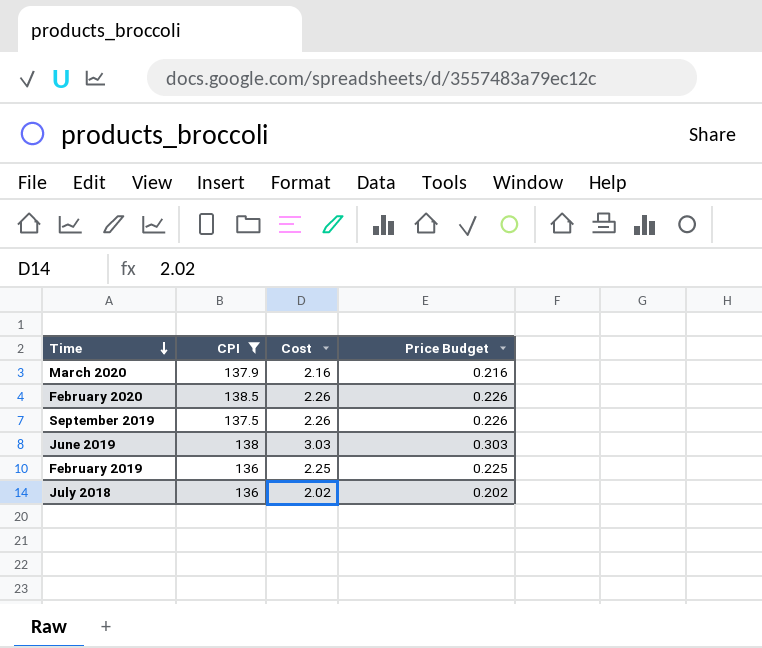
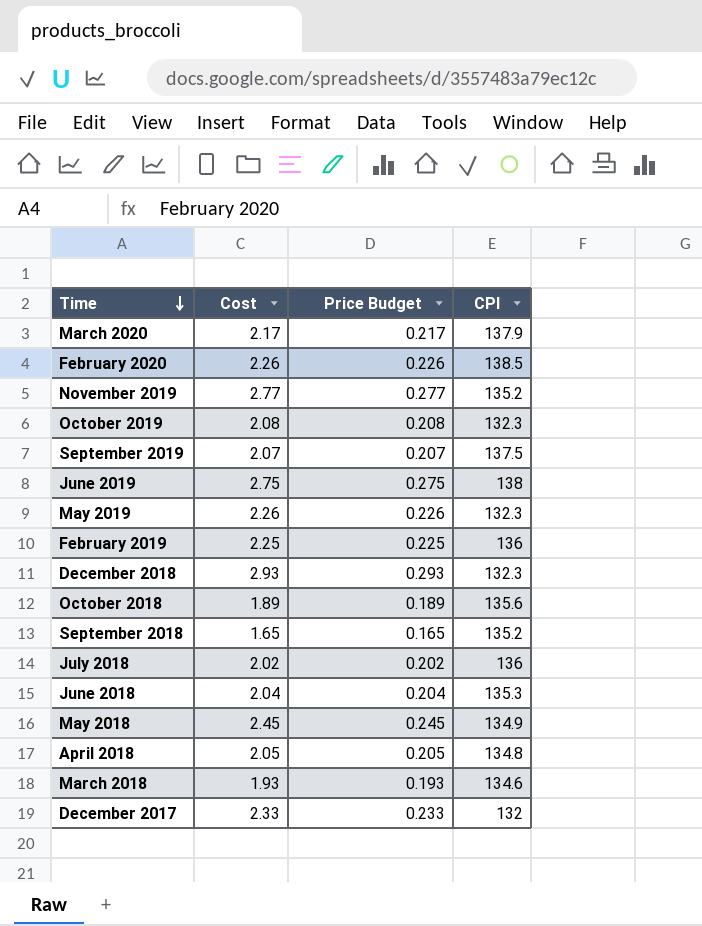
filter: CPI >= 136 -> none
column CPI | position: 2 -> 4
March 2020 | Cost: 2.16 -> 2.17
March 2020 | Price Budget: 0.216 -> 0.217
September 2019 | Cost: 2.26 -> 2.07
September 2019 | Price Budget: 0.226 -> 0.207
June 2019 | Cost: 3.03 -> 2.75
June 2019 | Price Budget: 0.303 -> 0.275

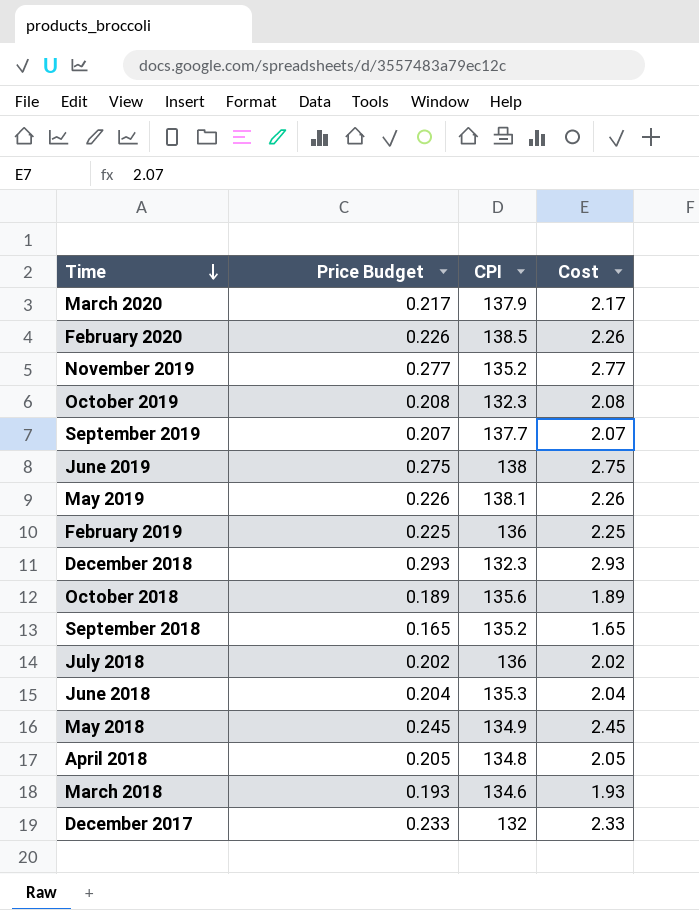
column Cost | position: 2 -> 4
September 2019 | CPI: 137.5 -> 137.7
May 2019 | CPI: 132.3 -> 138.1

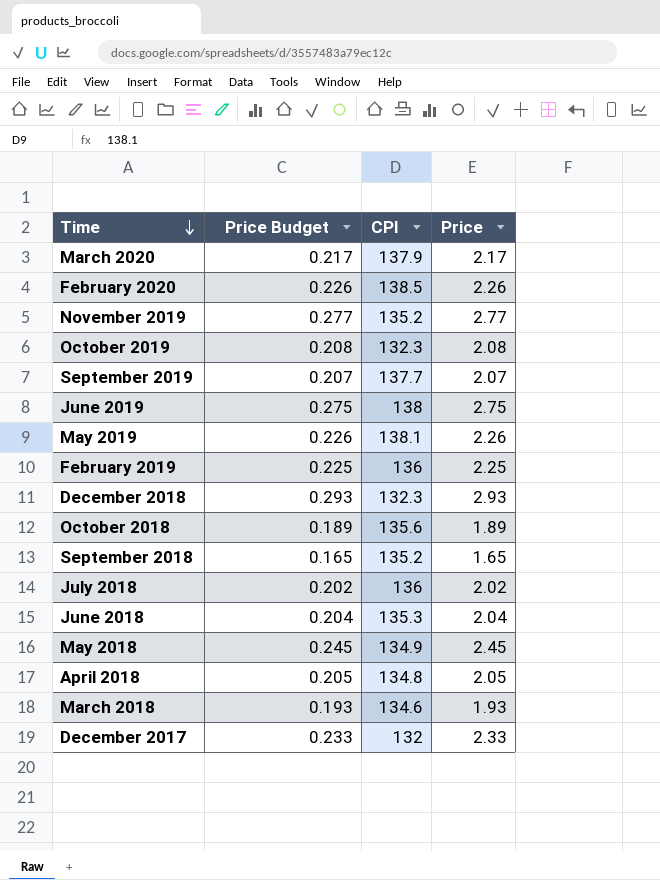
column name: Cost -> Price

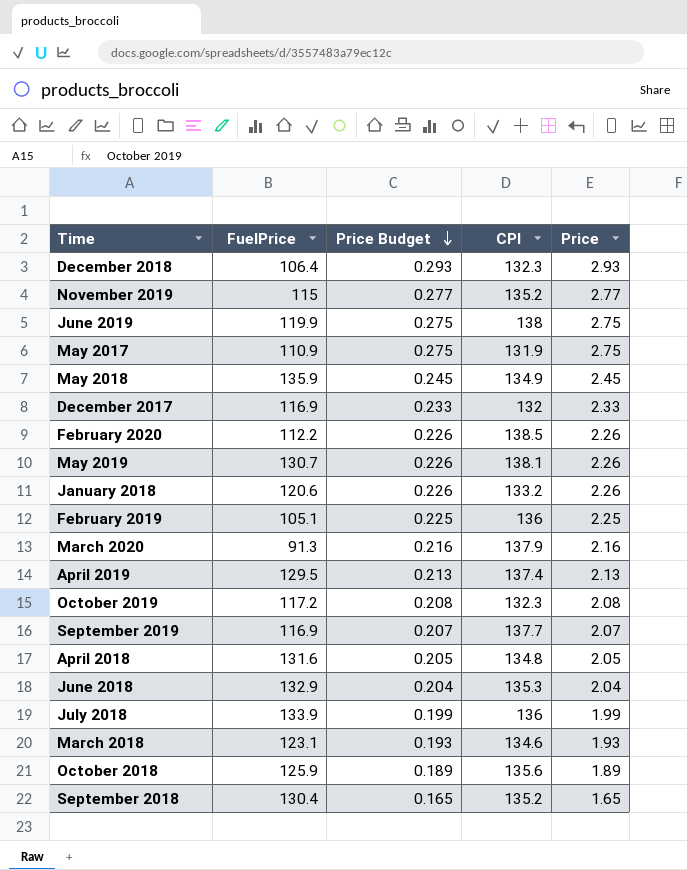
row order: Time descending -> Price Budget descending
column FuelPrice | position: none -> 2
row May 2017: none -> 110.9 | 0.275 | 131.9 | 2.75
row January 2018: none -> 120.6 | 0.226 | 133.2 | 2.26
March 2020 | Price Budget: 0.217 -> 0.216
March 2020 | Price: 2.17 -> 2.16
row April 2019: none -> 129.5 | 0.213 | 137.4 | 2.13
July 2018 | Price Budget: 0.202 -> 0.199
July 2018 | Price: 2.02 -> 1.99

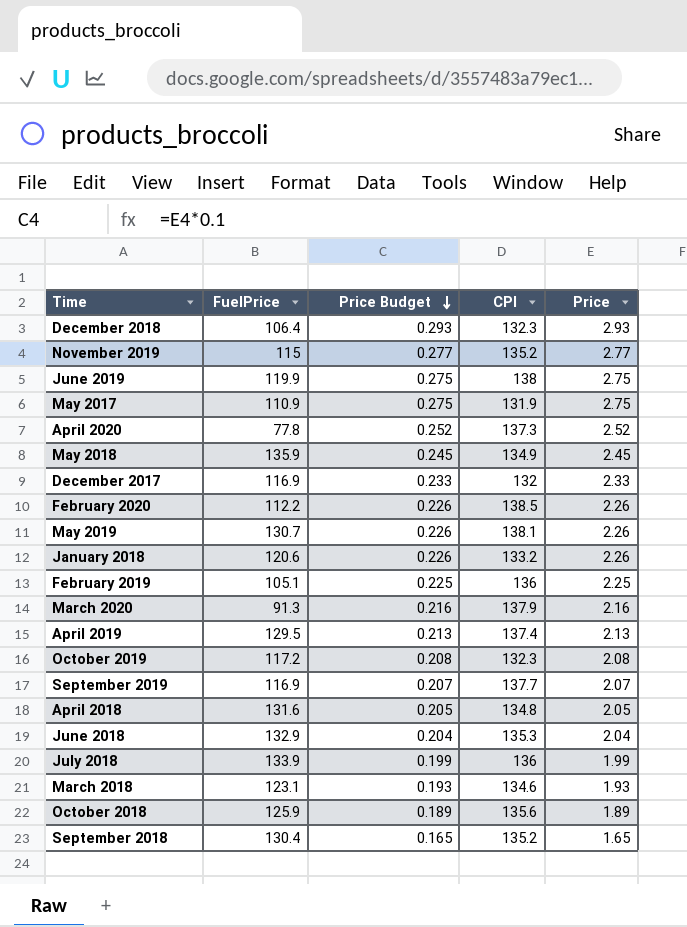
row April 2020: none -> 77.8 | 0.252 | 137.3 | 2.52

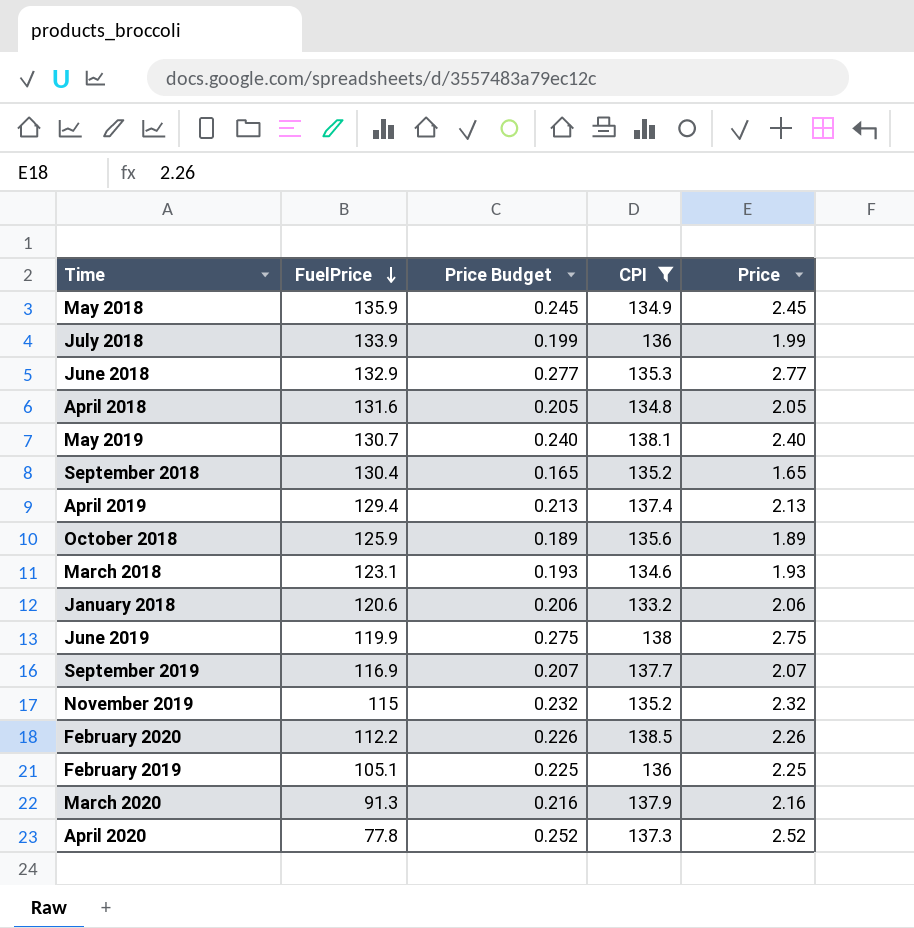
filter: none -> CPI >= 133.2
row order: Price Budget descending -> FuelPrice descending
June 2018 | Price Budget: 0.204 -> 0.277
June 2018 | Price: 2.04 -> 2.77
May 2019 | Price Budget: 0.226 -> 0.240
May 2019 | Price: 2.26 -> 2.40
April 2019 | FuelPrice: 129.5 -> 129.4
January 2018 | Price Budget: 0.226 -> 0.206
January 2018 | Price: 2.26 -> 2.06
November 2019 | Price Budget: 0.277 -> 0.232
November 2019 | Price: 2.77 -> 2.32

